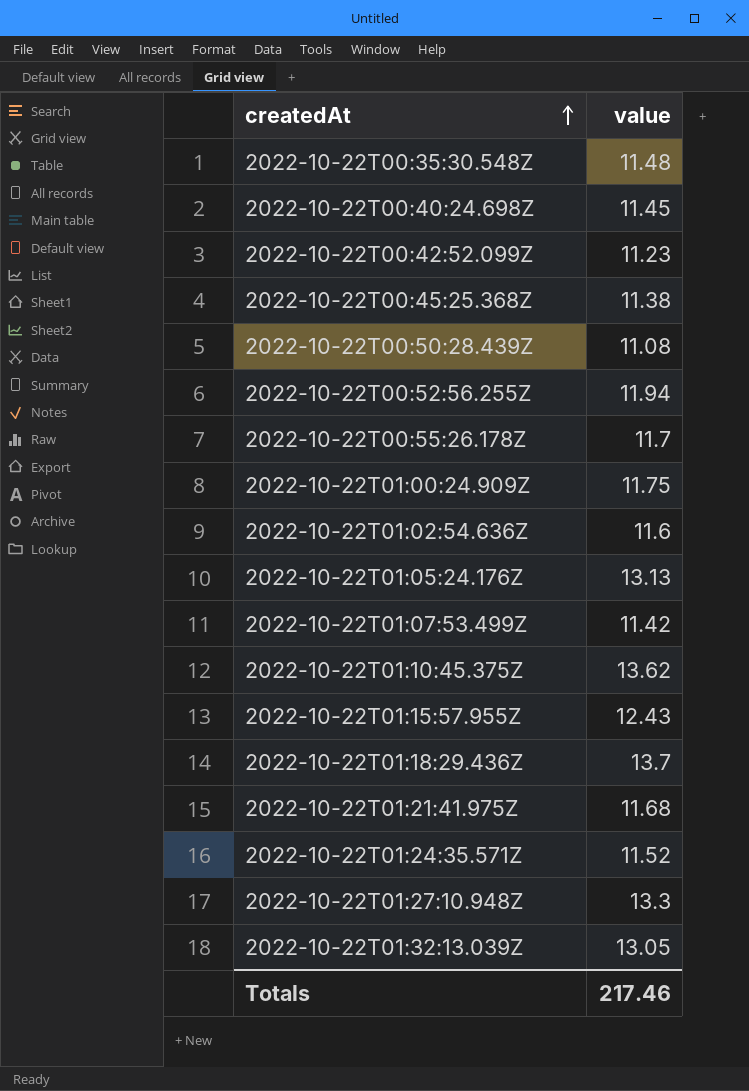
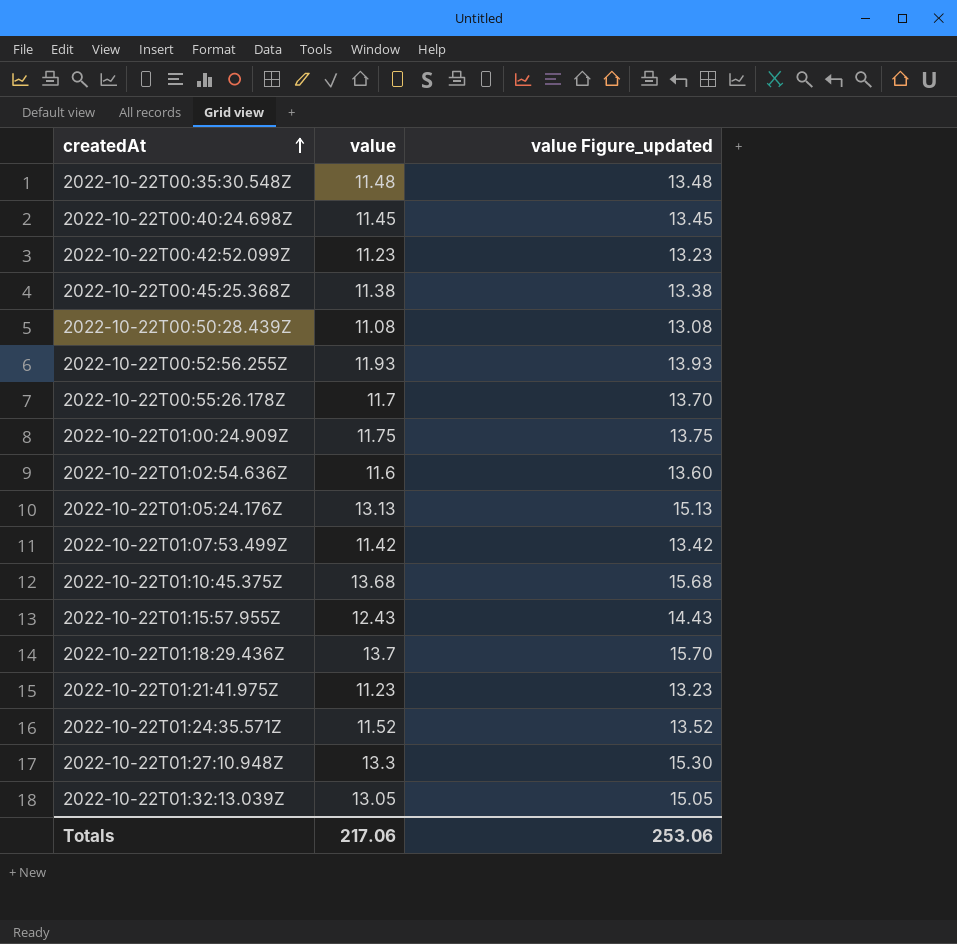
column value Figure_updated | formula: none -> [value] + 2
2022-10-22T00:52:56.255Z | value: 11.94 -> 11.93
2022-10-22T01:10:45.375Z | value: 13.62 -> 13.68
2022-10-22T01:21:41.975Z | value: 11.68 -> 11.23
Totals | value: 217.46 -> 217.06

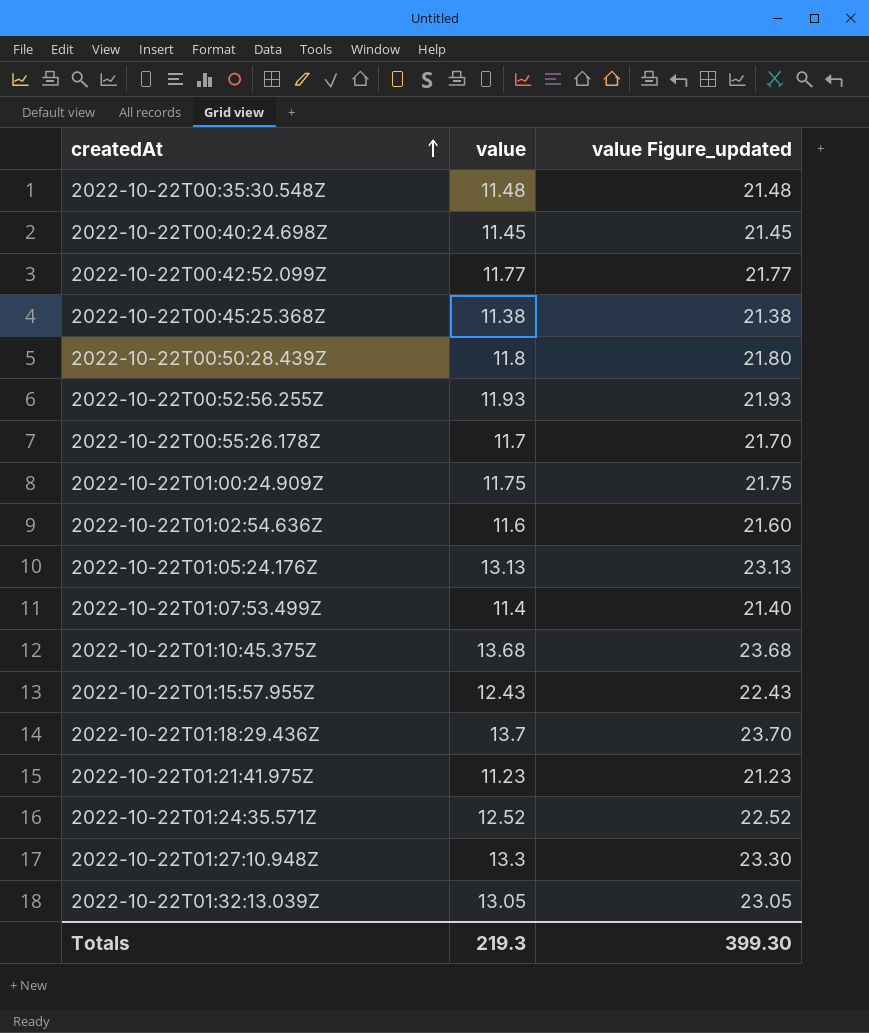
column value Figure_updated | formula: [value] + 2 -> [value] + 10
2022-10-22T00:42:52.099Z | value: 11.23 -> 11.77
2022-10-22T00:50:28.439Z | value: 11.08 -> 11.8
2022-10-22T01:07:53.499Z | value: 11.42 -> 11.4
2022-10-22T01:24:35.571Z | value: 11.52 -> 12.52
Totals | value: 217.06 -> 219.3
Totals | value Figure_updated: 253.06 -> 399.30

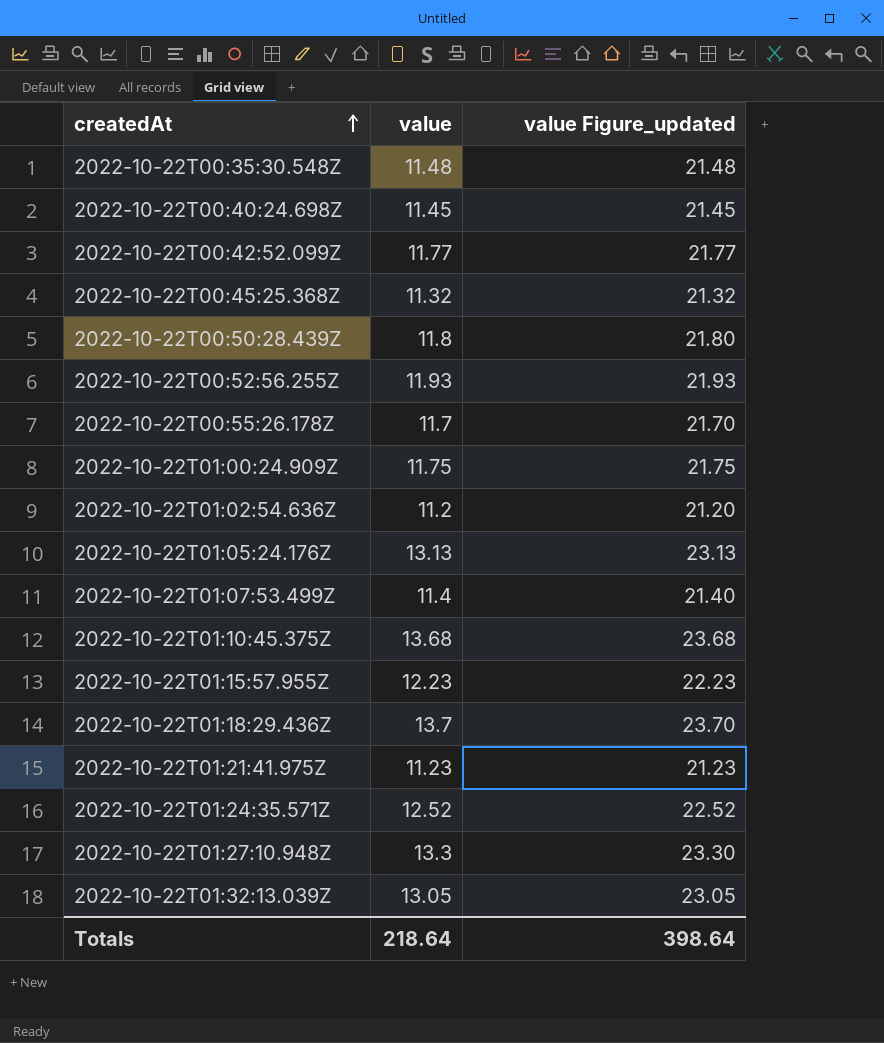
2022-10-22T00:45:25.368Z | value: 11.38 -> 11.32
2022-10-22T00:45:25.368Z | value Figure_updated: 21.38 -> 21.32
2022-10-22T01:02:54.636Z | value: 11.6 -> 11.2
2022-10-22T01:02:54.636Z | value Figure_updated: 21.60 -> 21.20
2022-10-22T01:15:57.955Z | value: 12.43 -> 12.23
2022-10-22T01:15:57.955Z | value Figure_updated: 22.43 -> 22.23
Totals | value: 219.3 -> 218.64
Totals | value Figure_updated: 399.30 -> 398.64

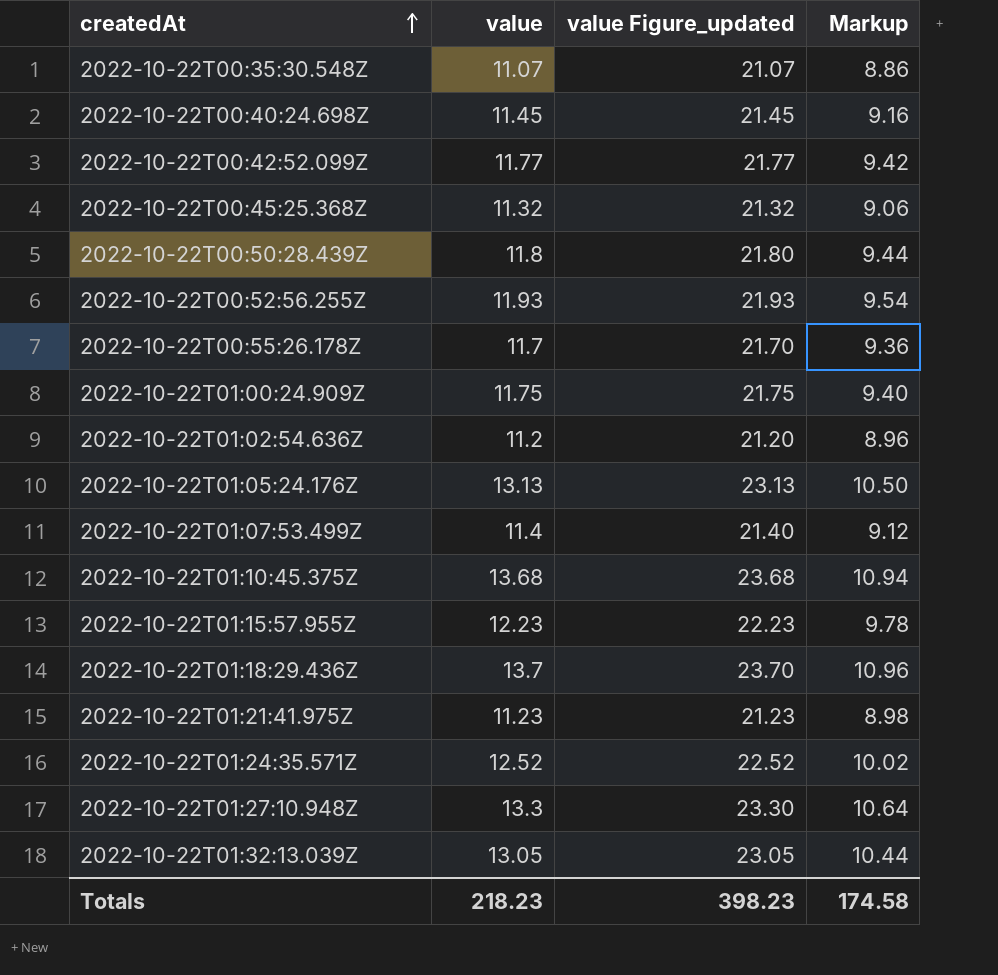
column Markup | formula: none -> [value] * 0.8
2022-10-22T00:35:30.548Z | value: 11.48 -> 11.07
2022-10-22T00:35:30.548Z | value Figure_updated: 21.48 -> 21.07
Totals | value: 218.64 -> 218.23
Totals | value Figure_updated: 398.64 -> 398.23

